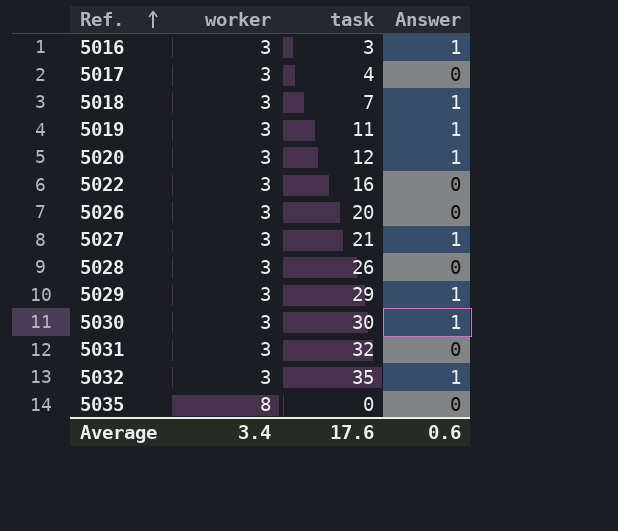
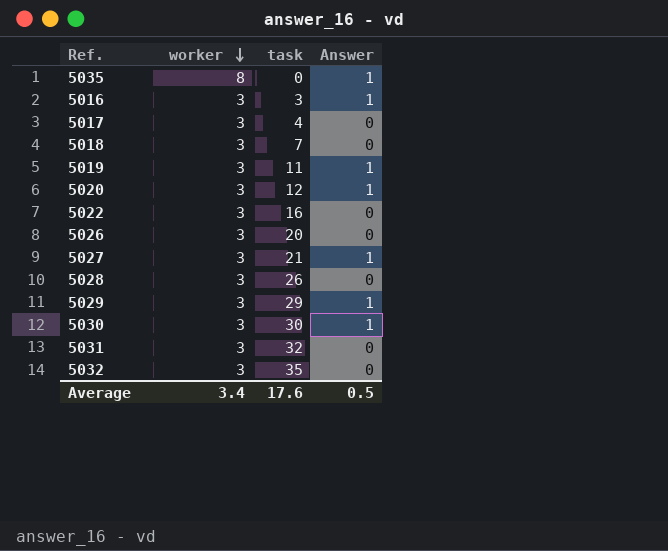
row order: Ref. ascending -> worker descending
5035 | Answer: 0 -> 1
5018 | Answer: 1 -> 0
5032 | Answer: 1 -> 0
Average | Answer: 0.6 -> 0.5

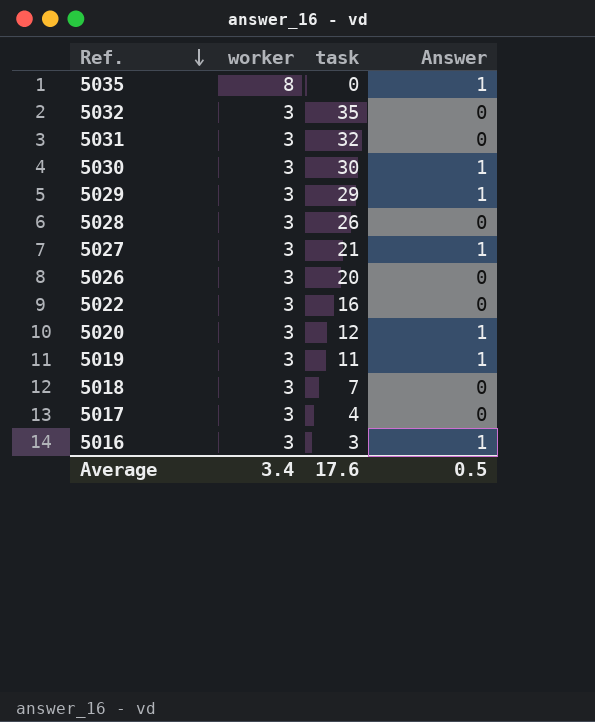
row order: worker descending -> Ref. descending

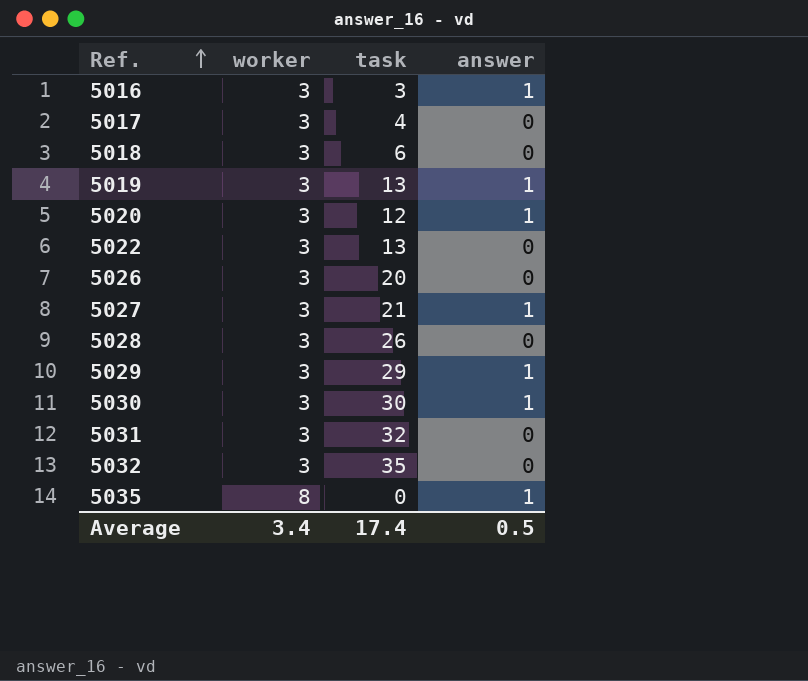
row order: Ref. descending -> Ref. ascending
column name: Answer -> answer
5018 | task: 7 -> 6
5019 | task: 11 -> 13
5022 | task: 16 -> 13
Average | task: 17.6 -> 17.4

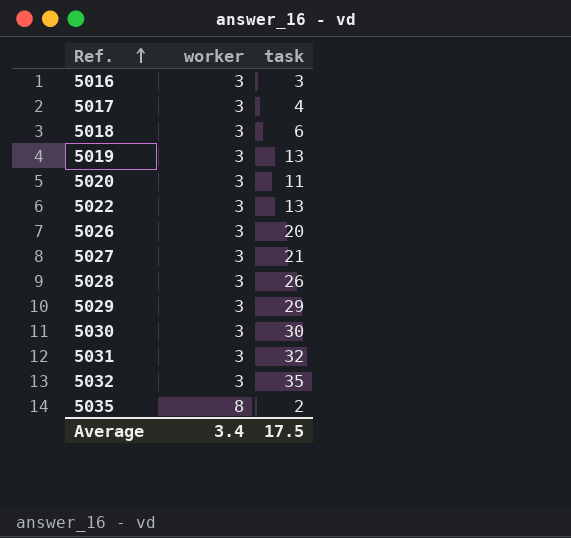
column answer | position: 4 -> none
5020 | task: 12 -> 11
5035 | task: 0 -> 2
Average | task: 17.4 -> 17.5

